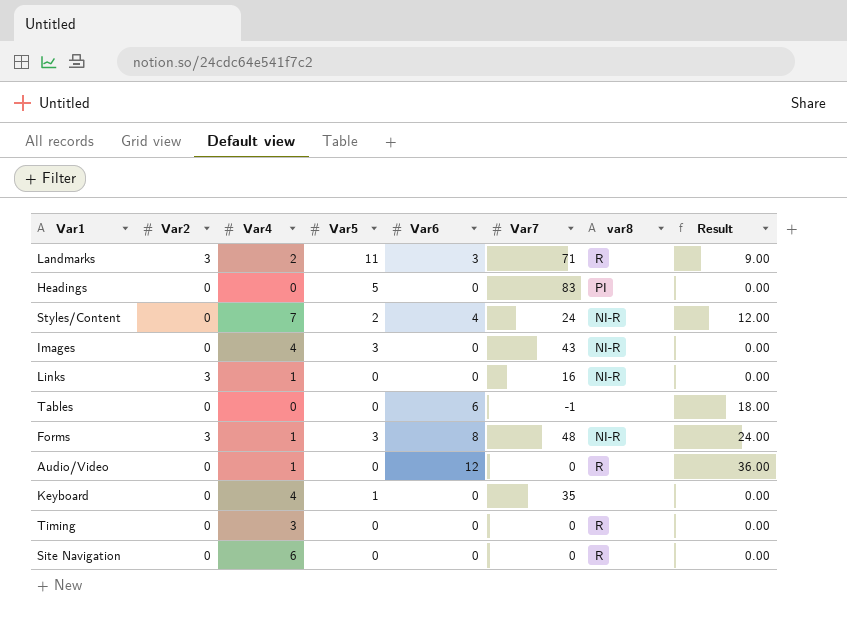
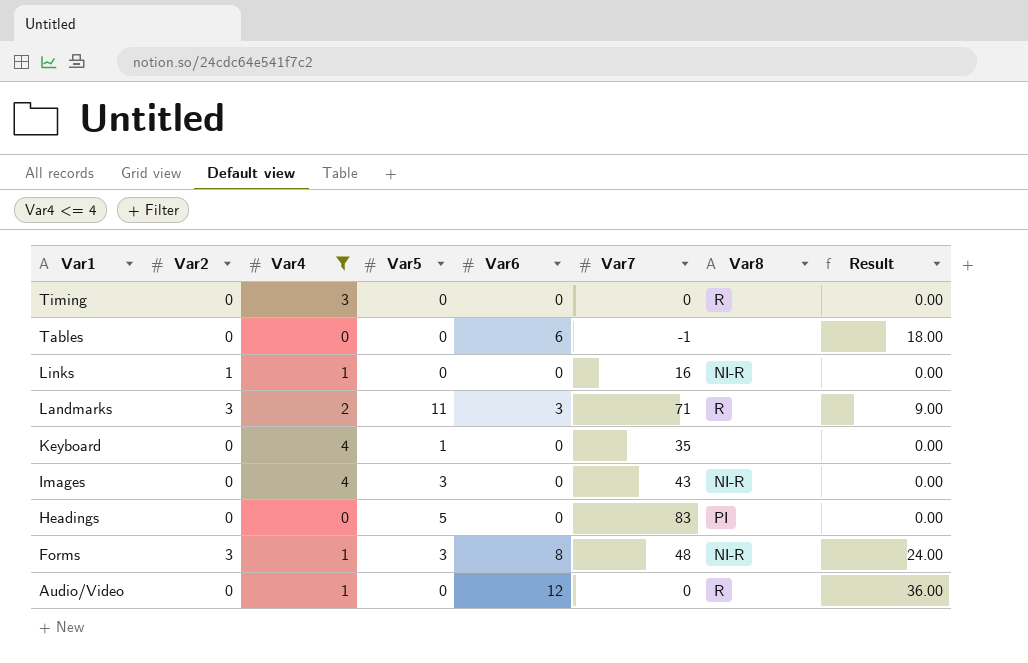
filter: none -> Var4 <= 4
row order: none -> Var1 descending
column name: var8 -> Var8
Links | Var2: 3 -> 1

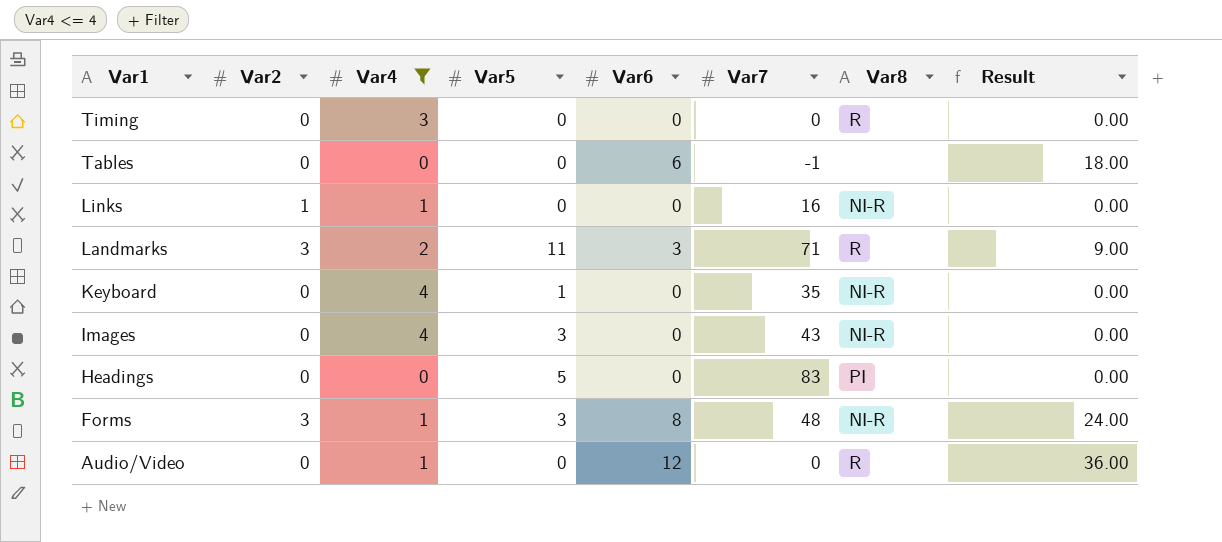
Keyboard | Var8: none -> NI-R

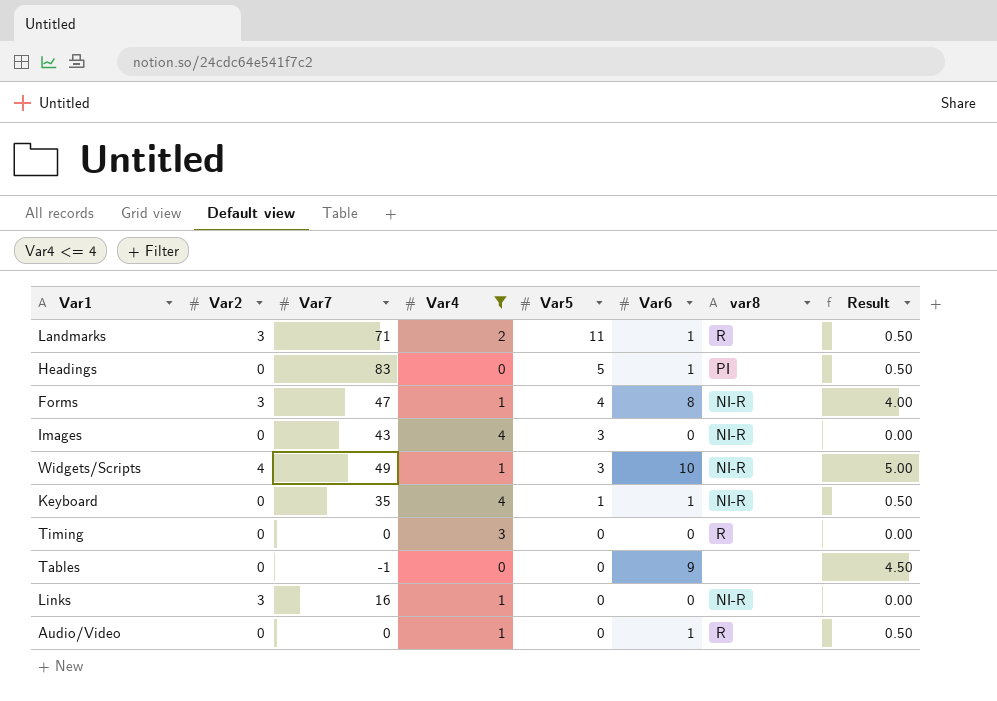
row order: Var1 descending -> Var5 descending
column Var7 | position: 6 -> 3
column name: Var8 -> var8
column Result | formula: [Var6] * 3 -> [Var6] * 0.5
Landmarks | Var6: 3 -> 1
Headings | Var6: 0 -> 1
Forms | Var7: 48 -> 47
Forms | Var5: 3 -> 4
row Widgets/Scripts: none -> 4 | 49 | 1 | 3 | 10 | NI-R | 5.00
Keyboard | Var6: 0 -> 1
Tables | Var6: 6 -> 9
Links | Var2: 1 -> 3
Audio/Video | Var6: 12 -> 1

